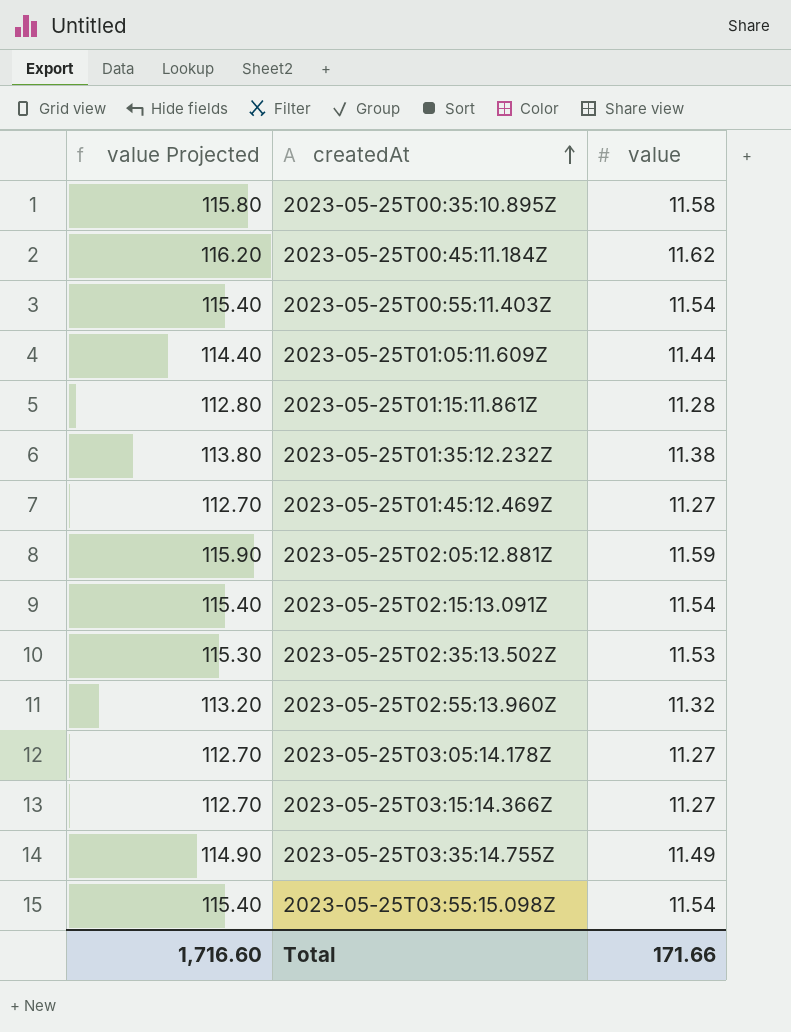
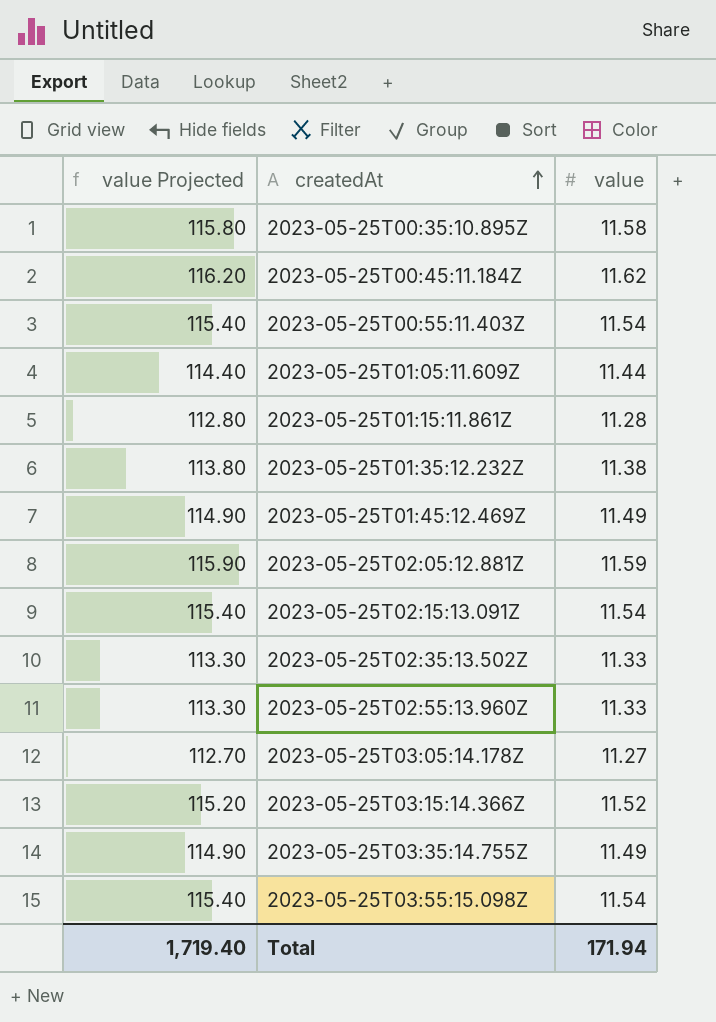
2023-05-25T01:45:12.469Z | value Projected: 112.70 -> 114.90
2023-05-25T01:45:12.469Z | value: 11.27 -> 11.49
2023-05-25T02:35:13.502Z | value Projected: 115.30 -> 113.30
2023-05-25T02:35:13.502Z | value: 11.53 -> 11.33
2023-05-25T02:55:13.960Z | value Projected: 113.20 -> 113.30
2023-05-25T02:55:13.960Z | value: 11.32 -> 11.33
2023-05-25T03:15:14.366Z | value Projected: 112.70 -> 115.20
2023-05-25T03:15:14.366Z | value: 11.27 -> 11.52
Total | value Projected: 1,716.60 -> 1,719.40
Total | value: 171.66 -> 171.94

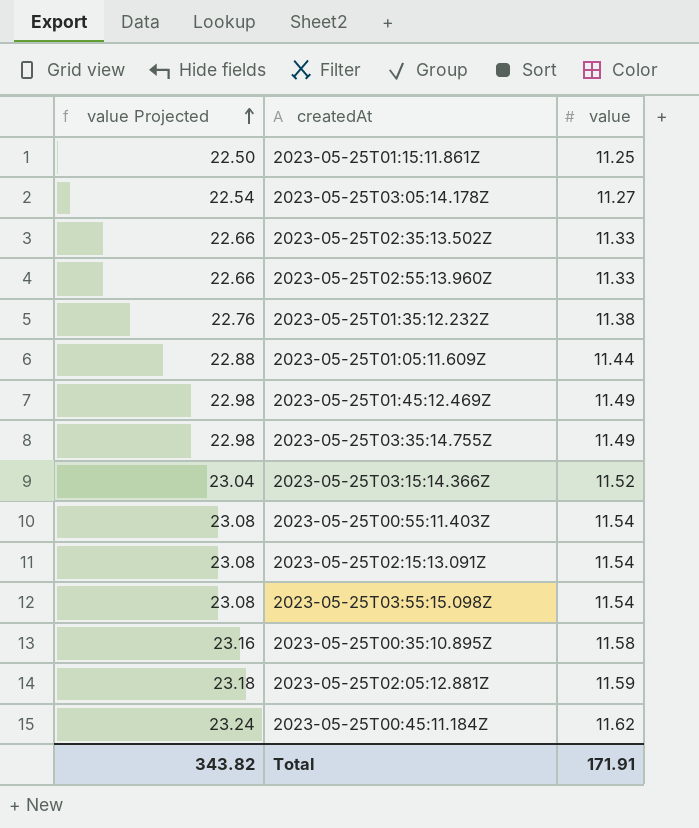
row order: createdAt ascending -> value Projected ascending
column value Projected | formula: [value] * 10 -> [value] * 2
2023-05-25T01:15:11.861Z | value: 11.28 -> 11.25
Total | value Projected: 1,719.40 -> 343.82
Total | value: 171.94 -> 171.91

